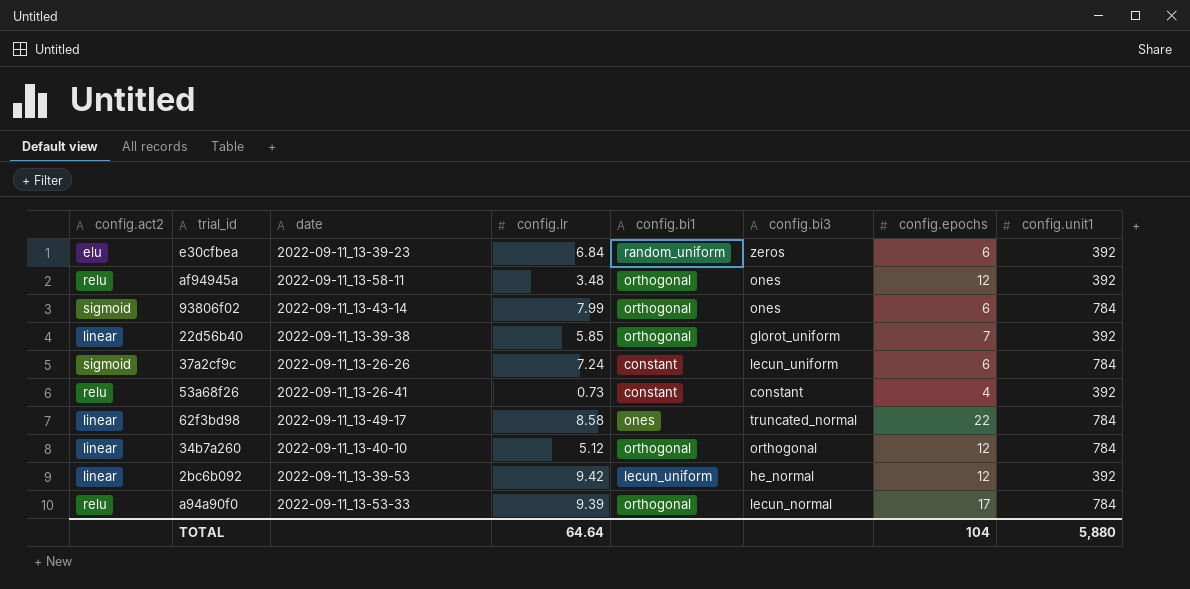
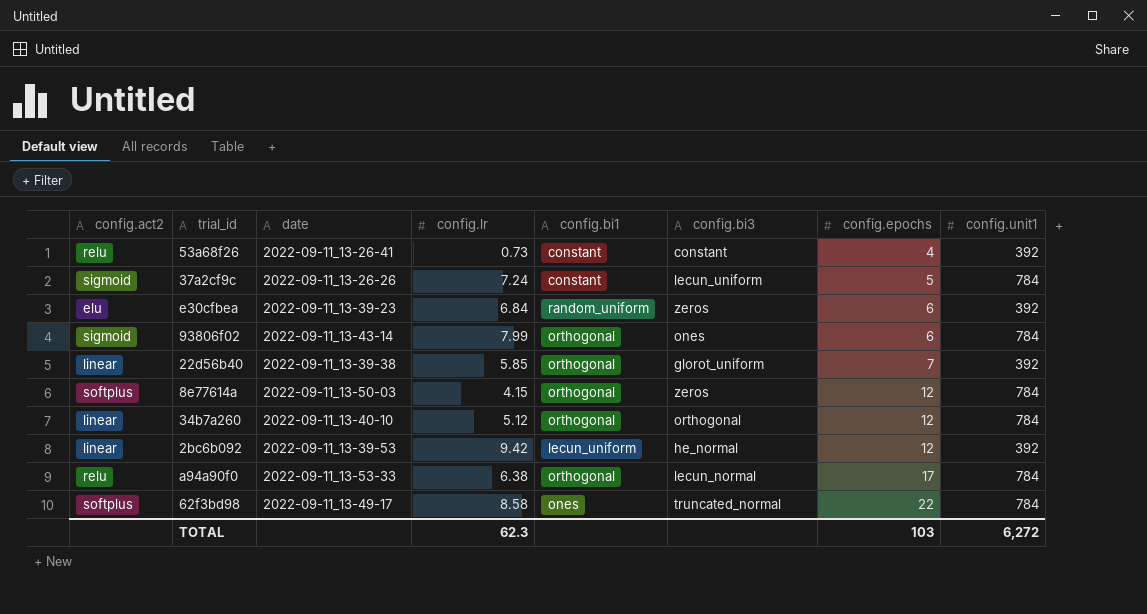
row order: none -> config.epochs ascending
row af94945a: relu | 2022-09-11_13-58-11 | 3.48 | orthogonal | ones | 12 | 392 -> none
37a2cf9c | config.epochs: 6 -> 5
row 8e77614a: none -> softplus | 2022-09-11_13-50-03 | 4.15 | orthogonal | zeros | 12 | 784
a94a90f0 | config.lr: 9.39 -> 6.38
62f3bd98 | config.act2: linear -> softplus
TOTAL | config.lr: 64.64 -> 62.3
TOTAL | config.epochs: 104 -> 103
TOTAL | config.unit1: 5,880 -> 6,272

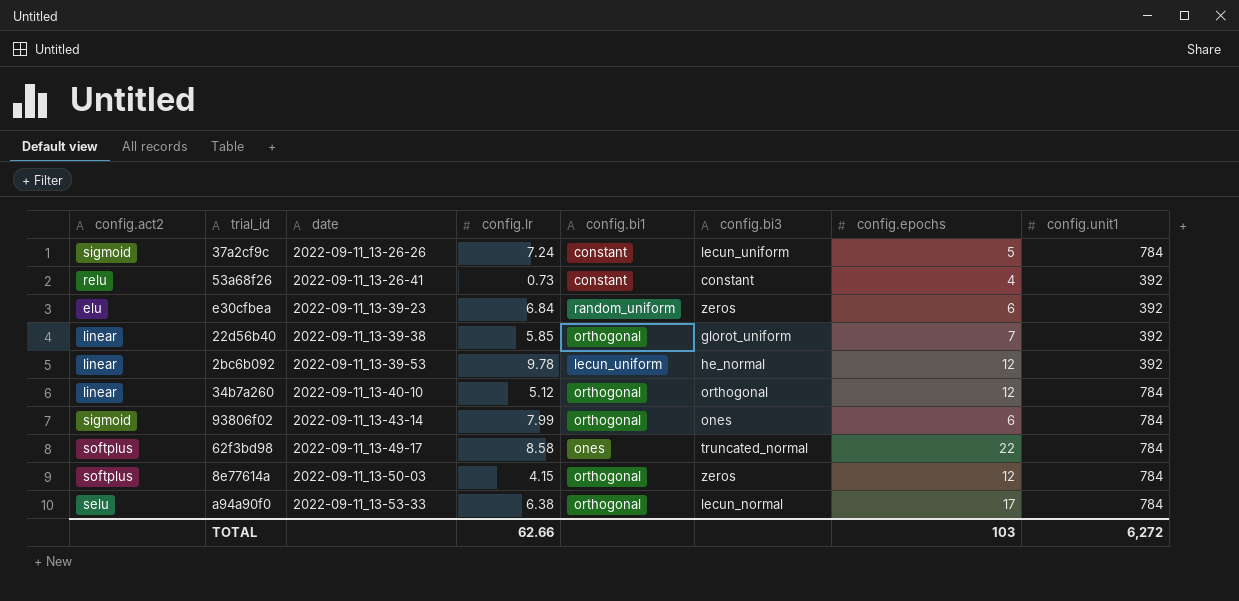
row order: config.epochs ascending -> date ascending
2bc6b092 | config.lr: 9.42 -> 9.78
a94a90f0 | config.act2: relu -> selu
TOTAL | config.lr: 62.3 -> 62.66

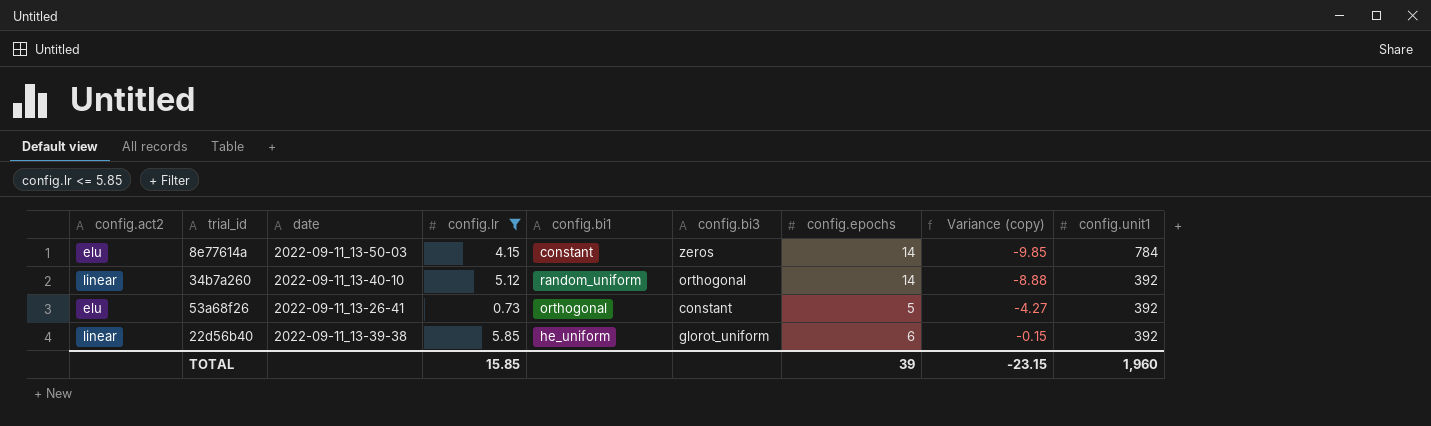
filter: none -> config.lr <= 5.85
row order: date ascending -> Variance (copy) ascending
column Variance (copy) | formula: none -> [config.lr] - [config.epochs]
8e77614a | config.act2: softplus -> elu
8e77614a | config.bi1: orthogonal -> constant
8e77614a | config.epochs: 12 -> 14
34b7a260 | config.bi1: orthogonal -> random_uniform
34b7a260 | config.epochs: 12 -> 14
34b7a260 | config.unit1: 784 -> 392
53a68f26 | config.act2: relu -> elu
53a68f26 | config.bi1: constant -> orthogonal
53a68f26 | config.epochs: 4 -> 5
22d56b40 | config.bi1: orthogonal -> he_uniform
22d56b40 | config.epochs: 7 -> 6
TOTAL | config.lr: 62.66 -> 15.85
TOTAL | config.epochs: 103 -> 39
TOTAL | config.unit1: 6,272 -> 1,960

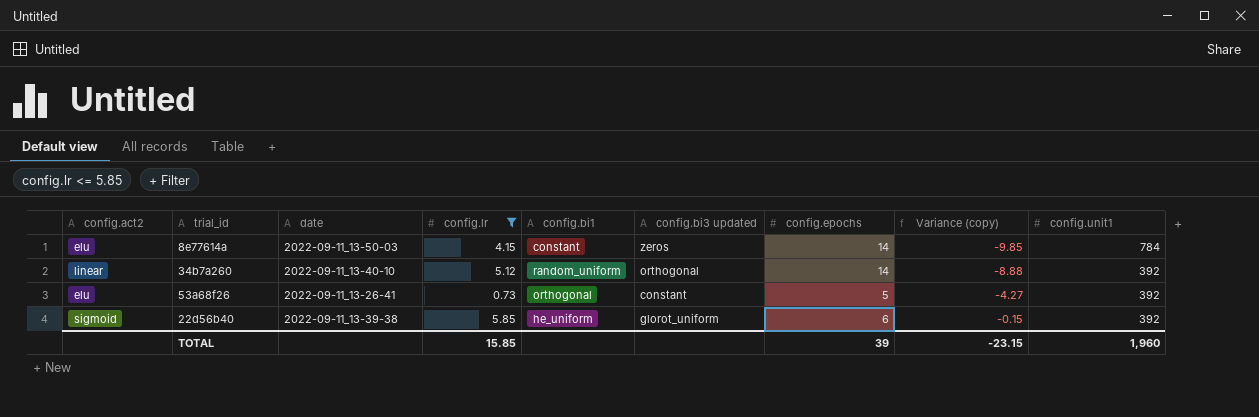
column name: config.bi3 -> config.bi3 updated
22d56b40 | config.act2: linear -> sigmoid

